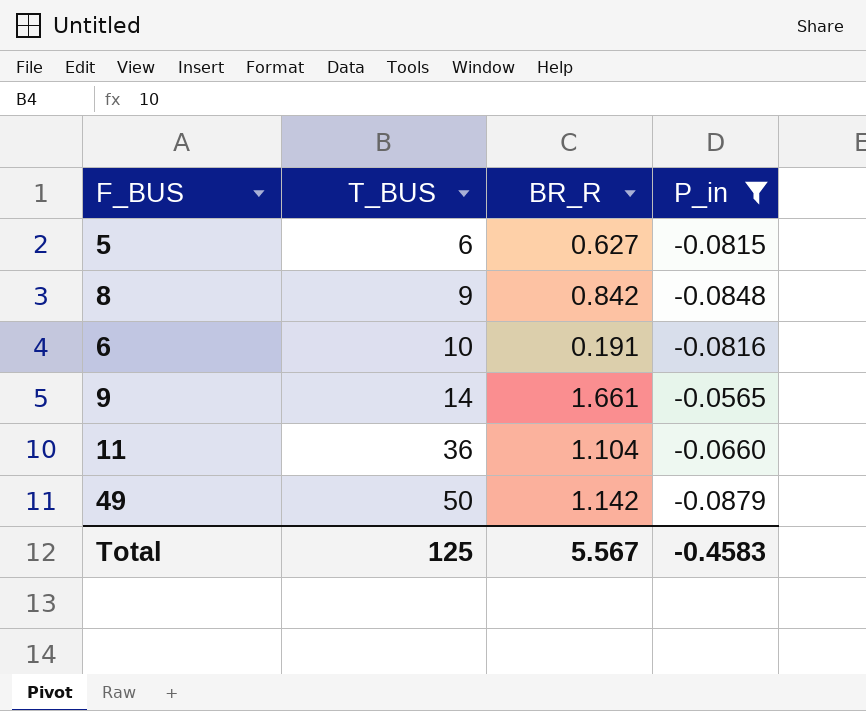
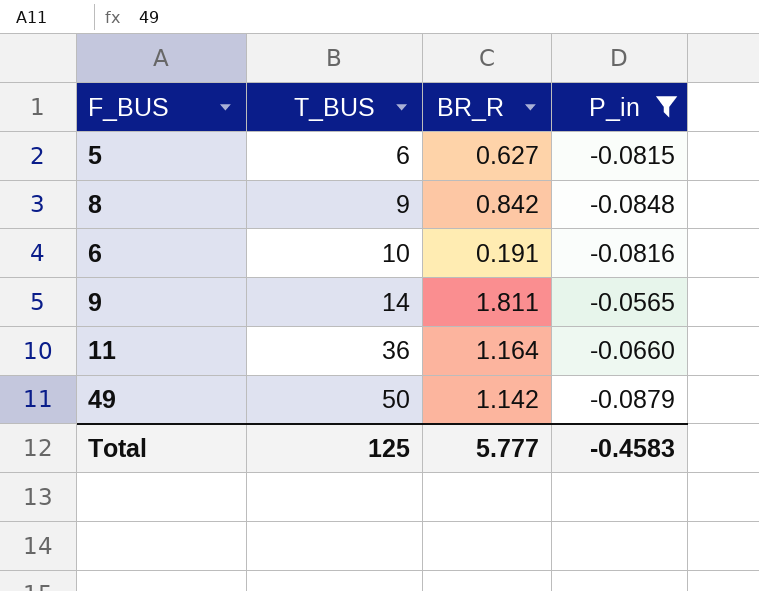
9 | BR_R: 1.661 -> 1.811
11 | BR_R: 1.104 -> 1.164
Total | BR_R: 5.567 -> 5.777

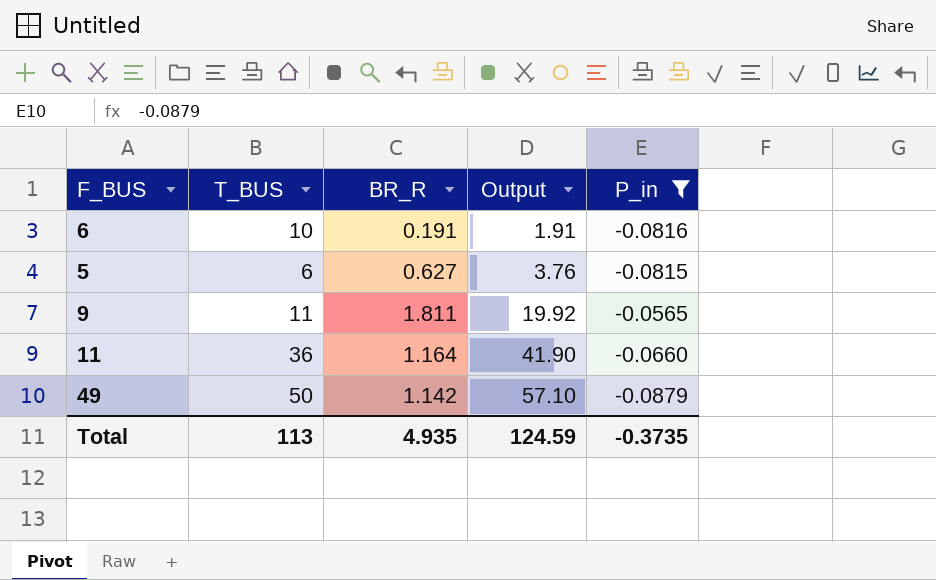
row order: T_BUS ascending -> Output ascending
column Output | formula: none -> [T_BUS] * [BR_R]
row 8: 9 | 0.842 | -0.0848 -> none
9 | T_BUS: 14 -> 11
Total | T_BUS: 125 -> 113
Total | BR_R: 5.777 -> 4.935
Total | P_in: -0.4583 -> -0.3735

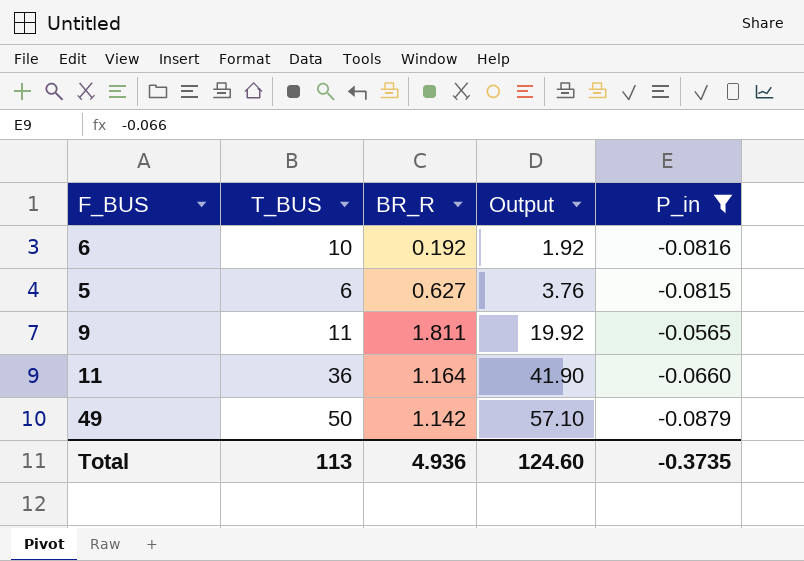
6 | BR_R: 0.191 -> 0.192
6 | Output: 1.91 -> 1.92
Total | BR_R: 4.935 -> 4.936
Total | Output: 124.59 -> 124.60

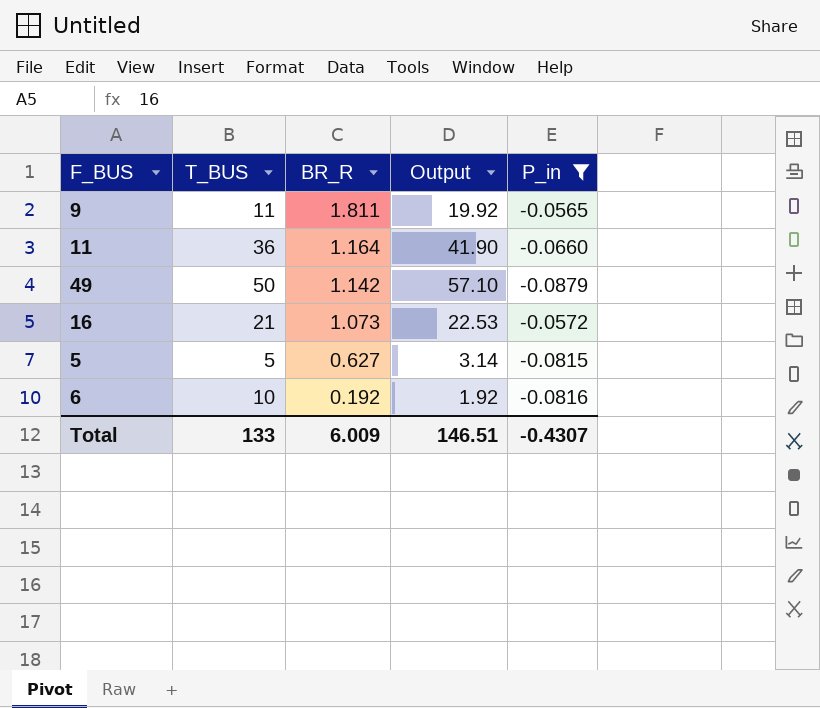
row order: Output ascending -> BR_R descending
row 16: none -> 21 | 1.073 | 22.53 | -0.0572
5 | T_BUS: 6 -> 5
5 | Output: 3.76 -> 3.14
Total | T_BUS: 113 -> 133
Total | BR_R: 4.936 -> 6.009
Total | Output: 124.60 -> 146.51
Total | P_in: -0.3735 -> -0.4307

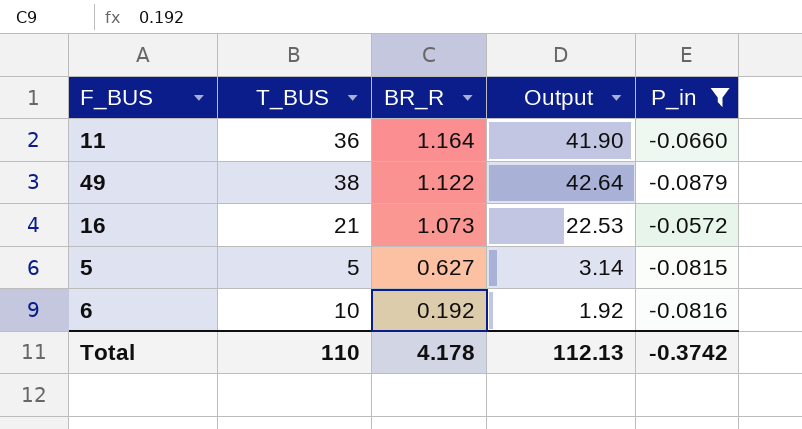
row 9: 11 | 1.811 | 19.92 | -0.0565 -> none
49 | T_BUS: 50 -> 38
49 | BR_R: 1.142 -> 1.122
49 | Output: 57.10 -> 42.64
Total | T_BUS: 133 -> 110
Total | BR_R: 6.009 -> 4.178
Total | Output: 146.51 -> 112.13
Total | P_in: -0.4307 -> -0.3742

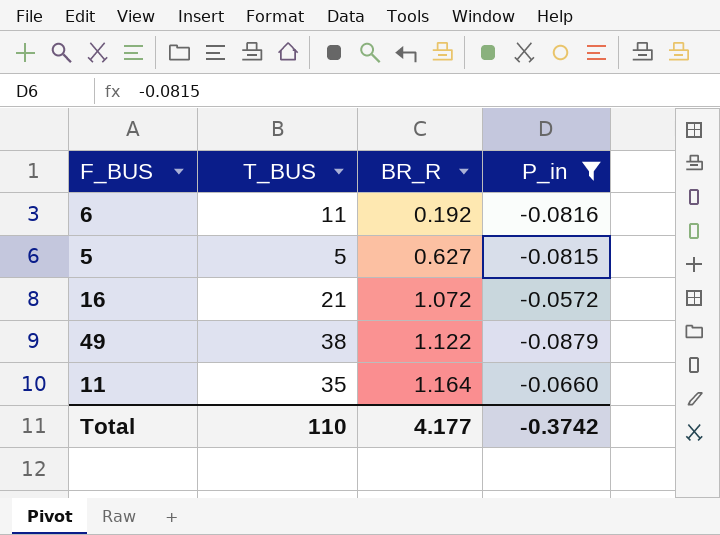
row order: BR_R descending -> BR_R ascending
column Output | formula: [T_BUS] * [BR_R] -> none
6 | T_BUS: 10 -> 11
16 | BR_R: 1.073 -> 1.072
11 | T_BUS: 36 -> 35
Total | BR_R: 4.178 -> 4.177

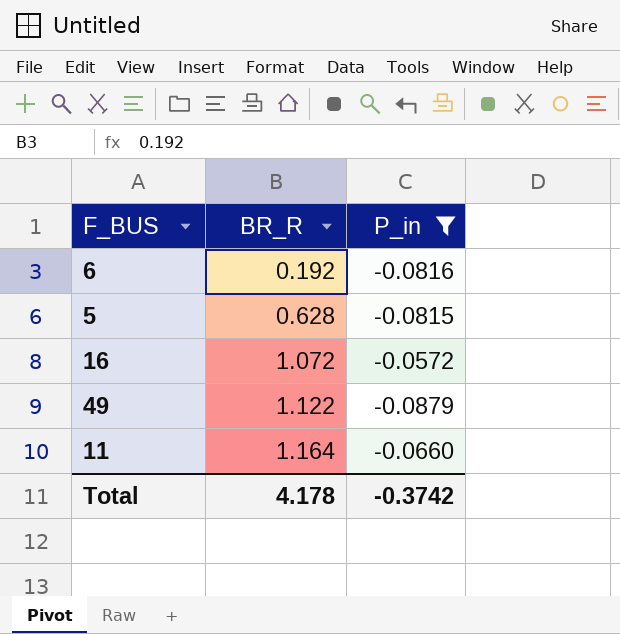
column T_BUS | position: 2 -> none
5 | BR_R: 0.627 -> 0.628
Total | BR_R: 4.177 -> 4.178

